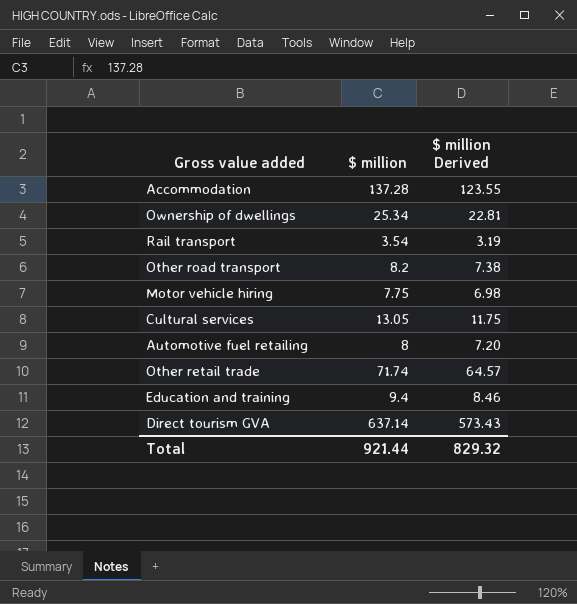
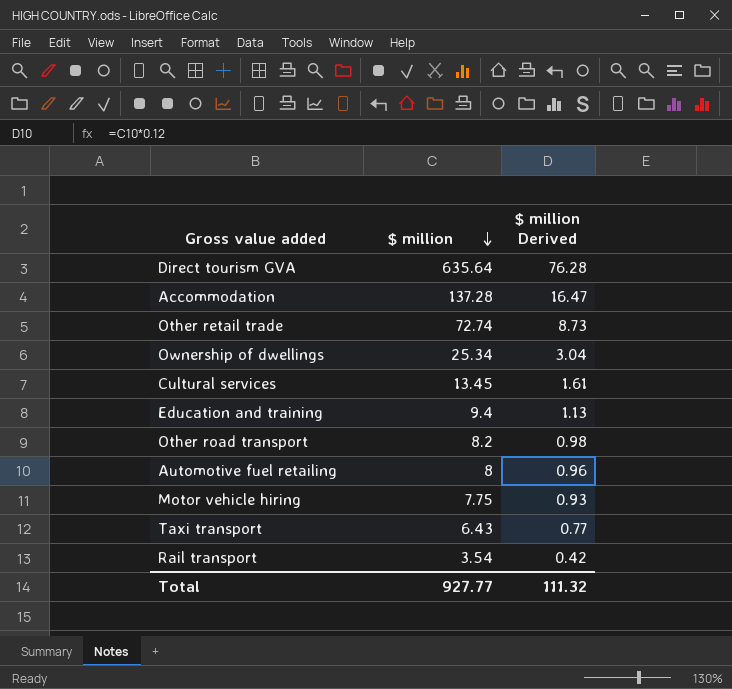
row order: none -> $ million descending
column $ million Derived | formula: [$ million] * 0.9 -> [$ million] * 0.12
Direct tourism GVA | $ million: 637.14 -> 635.64
Other retail trade | $ million: 71.74 -> 72.74
Cultural services | $ million: 13.05 -> 13.45
row Taxi transport: none -> 6.43 | 0.77
Total | $ million: 921.44 -> 927.77
Total | $ million Derived: 829.32 -> 111.32

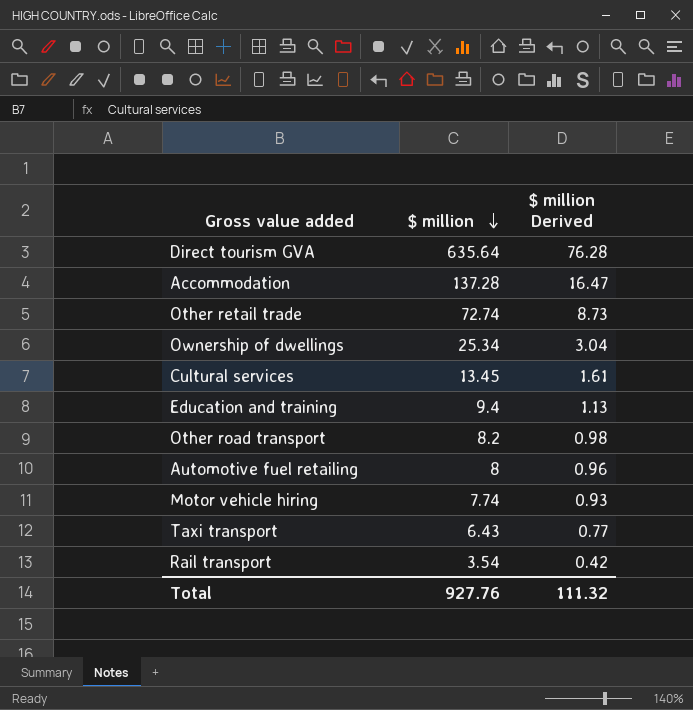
Motor vehicle hiring | $ million: 7.75 -> 7.74
Total | $ million: 927.77 -> 927.76

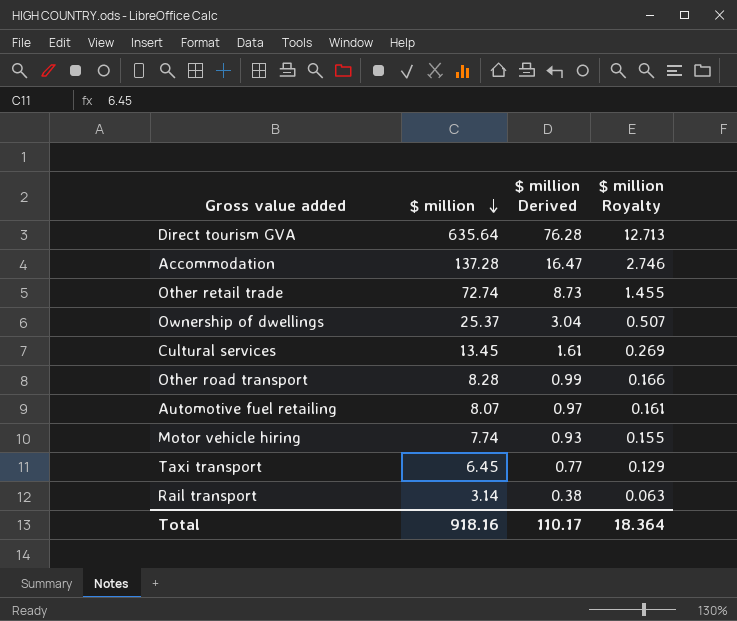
column $ million Royalty | formula: none -> [$ million] * 0.02
row Education and training: 9.4 | 1.13 -> none
Ownership of dwellings | $ million: 25.34 -> 25.37
Other road transport | $ million: 8.2 -> 8.28
Other road transport | $ million Derived: 0.98 -> 0.99
Automotive fuel retailing | $ million: 8 -> 8.07
Automotive fuel retailing | $ million Derived: 0.96 -> 0.97
Taxi transport | $ million: 6.43 -> 6.45
Rail transport | $ million: 3.54 -> 3.14
Rail transport | $ million Derived: 0.42 -> 0.38
Total | $ million: 927.76 -> 918.16
Total | $ million Derived: 111.32 -> 110.17

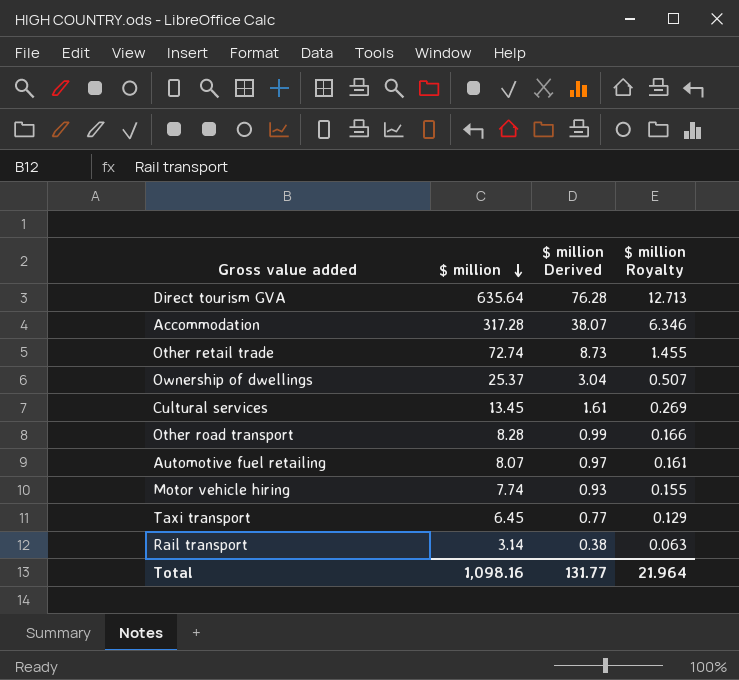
Accommodation | $ million: 137.28 -> 317.28
Accommodation | $ million Derived: 16.47 -> 38.07
Accommodation | $ million Royalty: 2.746 -> 6.346
Total | $ million: 918.16 -> 1,098.16
Total | $ million Derived: 110.17 -> 131.77
Total | $ million Royalty: 18.364 -> 21.964

